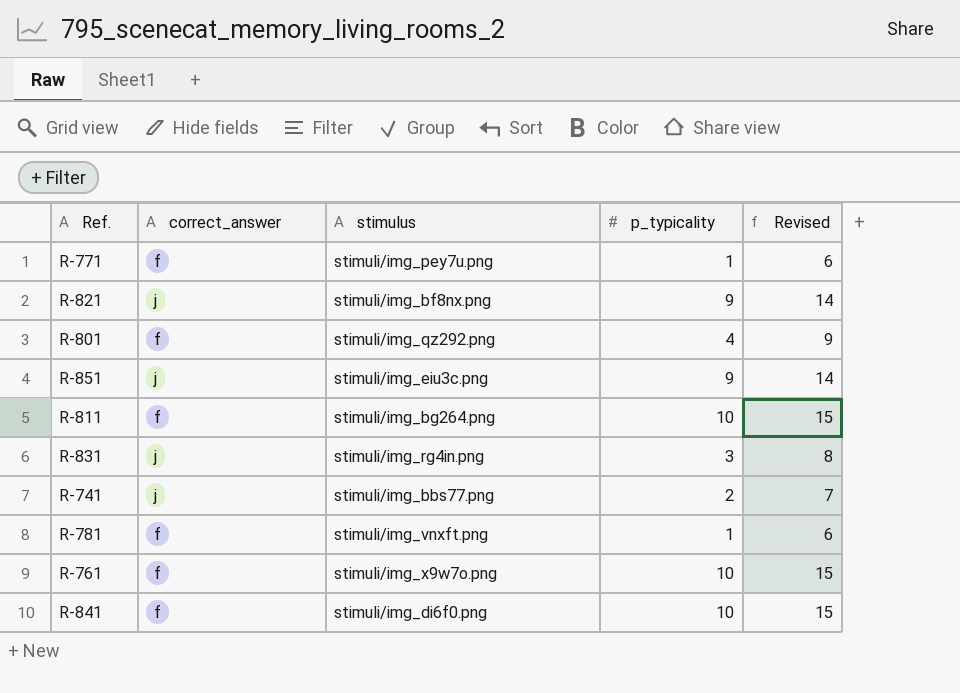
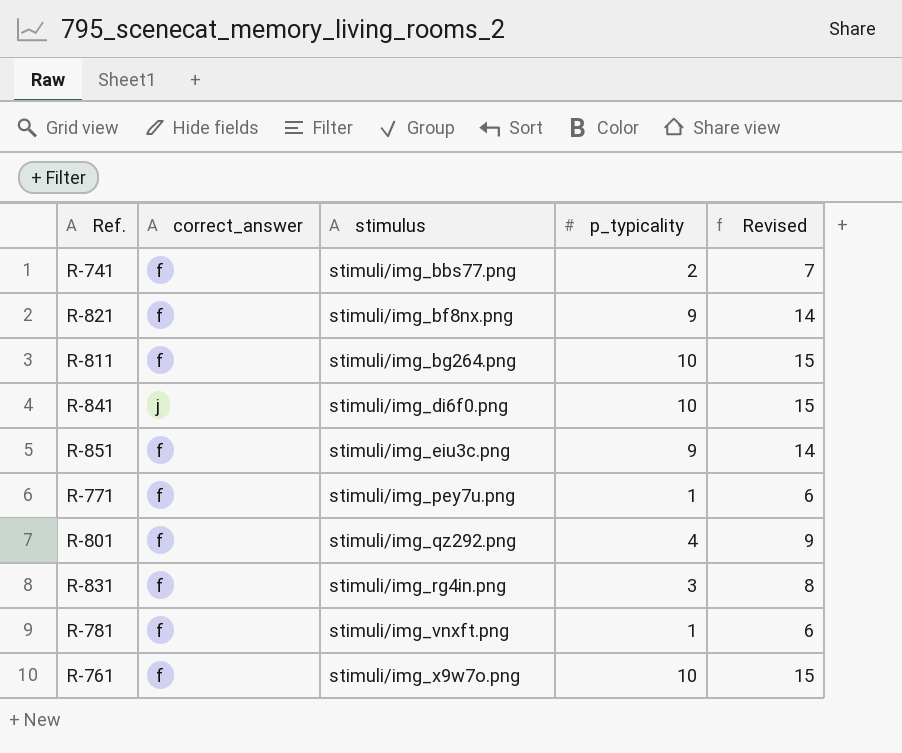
row order: none -> stimulus ascending
R-741 | correct_answer: j -> f
R-821 | correct_answer: j -> f
R-841 | correct_answer: f -> j
R-851 | correct_answer: j -> f
R-831 | correct_answer: j -> f

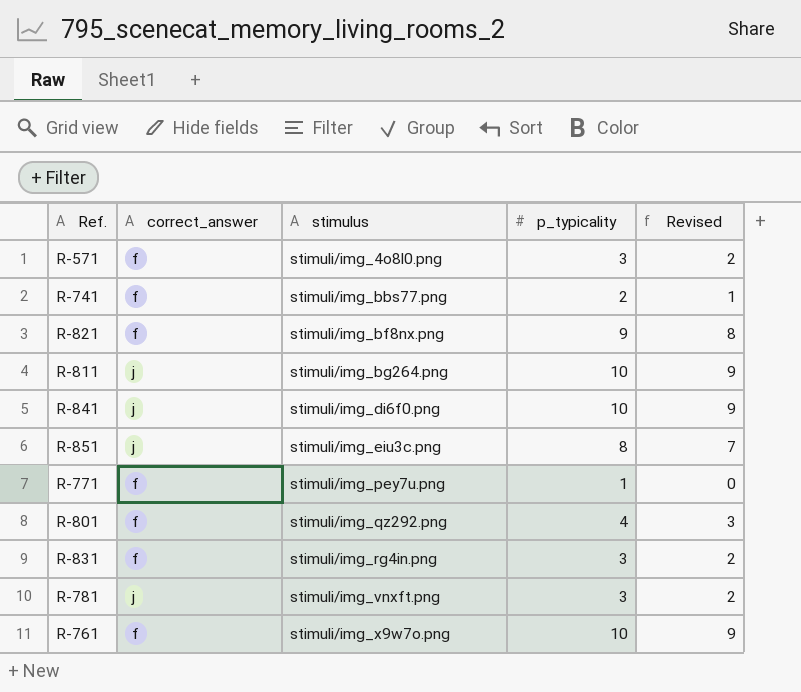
column Revised | formula: [p_typicality] + 5 -> [p_typicality] - 1
row R-571: none -> f | stimuli/img_4o8l0.png | 3 | 2
R-811 | correct_answer: f -> j
R-851 | correct_answer: f -> j
R-851 | p_typicality: 9 -> 8
R-781 | correct_answer: f -> j
R-781 | p_typicality: 1 -> 3

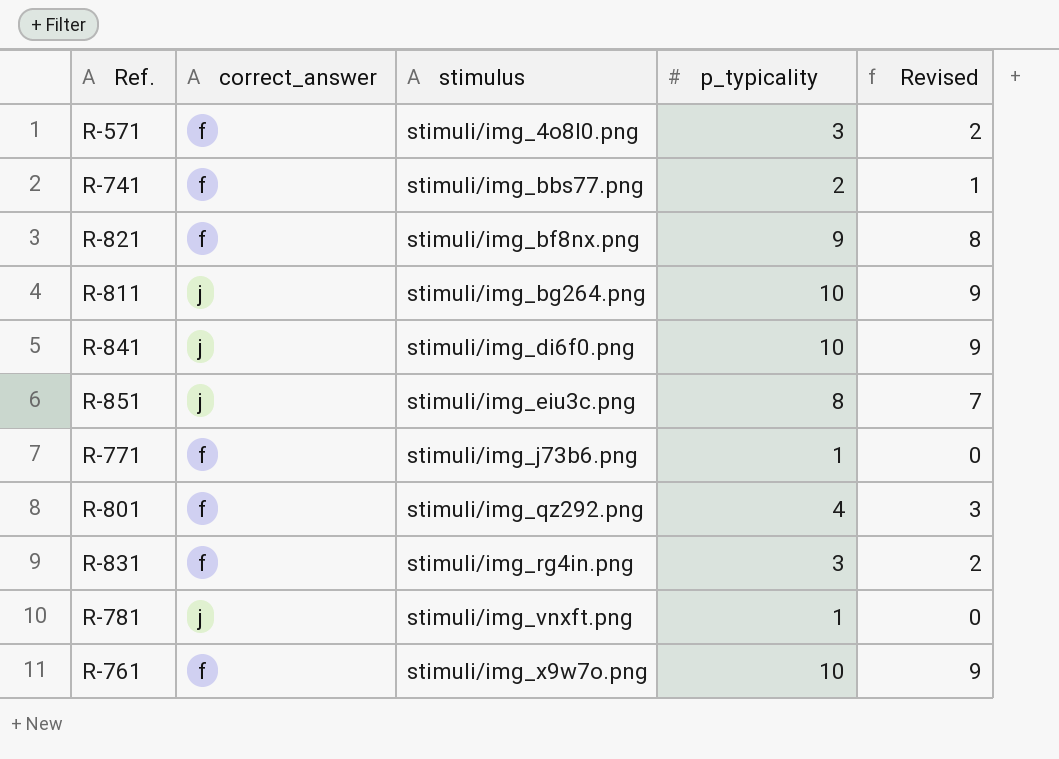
R-771 | stimulus: stimuli/img_pey7u.png -> stimuli/img_j73b6.png
R-781 | p_typicality: 3 -> 1
R-781 | Revised: 2 -> 0

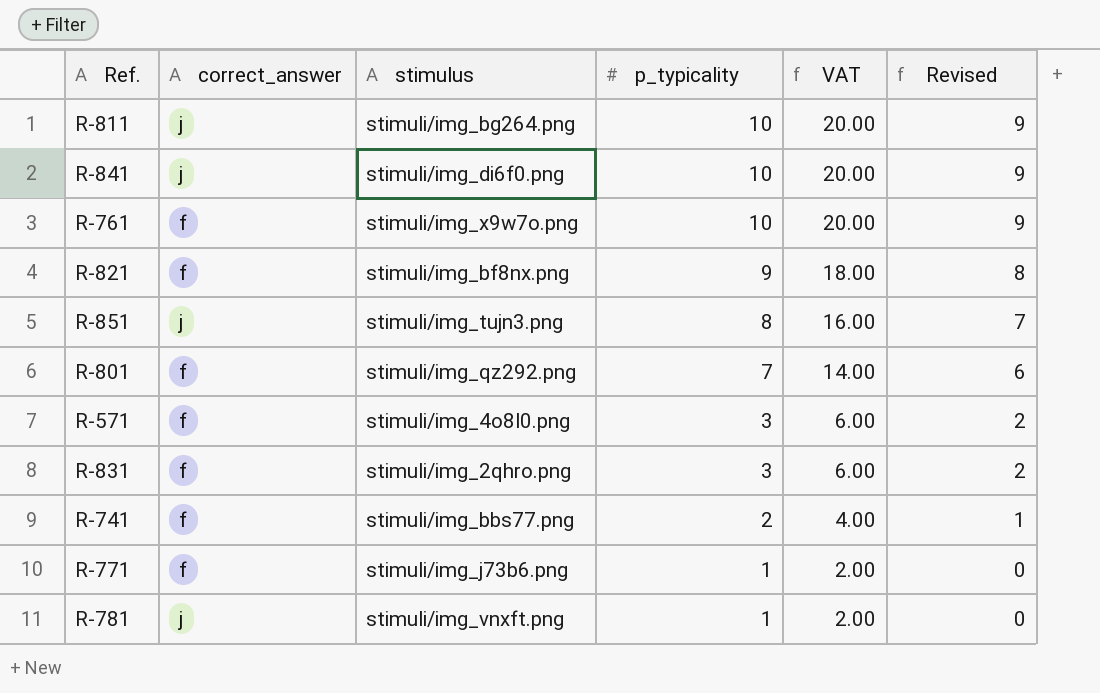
row order: stimulus ascending -> p_typicality descending
column VAT | formula: none -> [p_typicality] * 2
R-851 | stimulus: stimuli/img_eiu3c.png -> stimuli/img_tujn3.png
R-801 | p_typicality: 4 -> 7
R-801 | Revised: 3 -> 6
R-831 | stimulus: stimuli/img_rg4in.png -> stimuli/img_2qhro.png

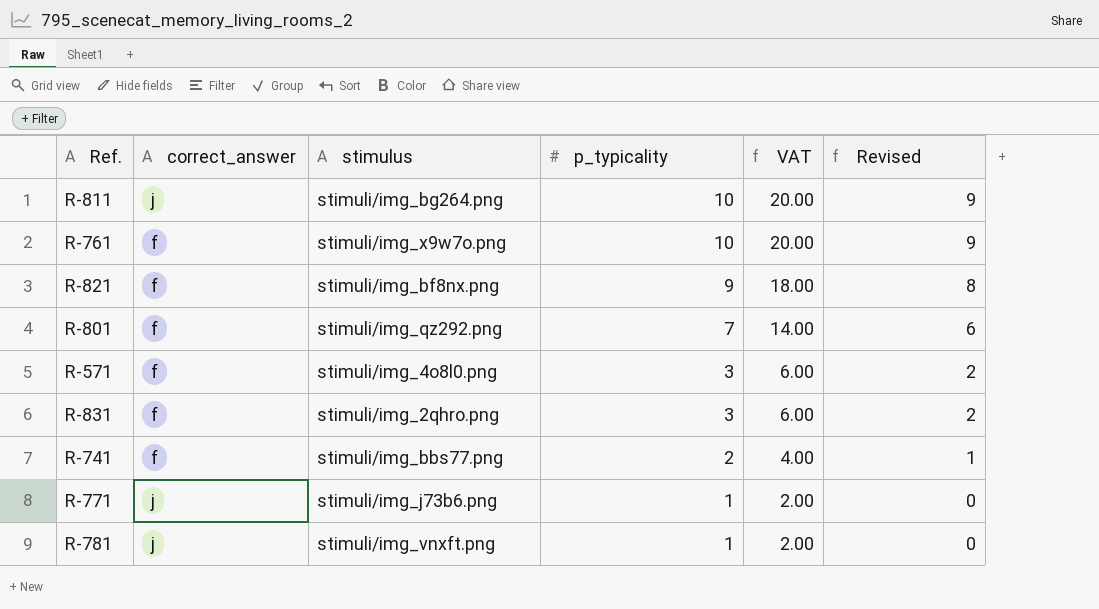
row R-841: j | stimuli/img_di6f0.png | 10 | 20.00 | 9 -> none
row R-851: j | stimuli/img_tujn3.png | 8 | 16.00 | 7 -> none
R-771 | correct_answer: f -> j

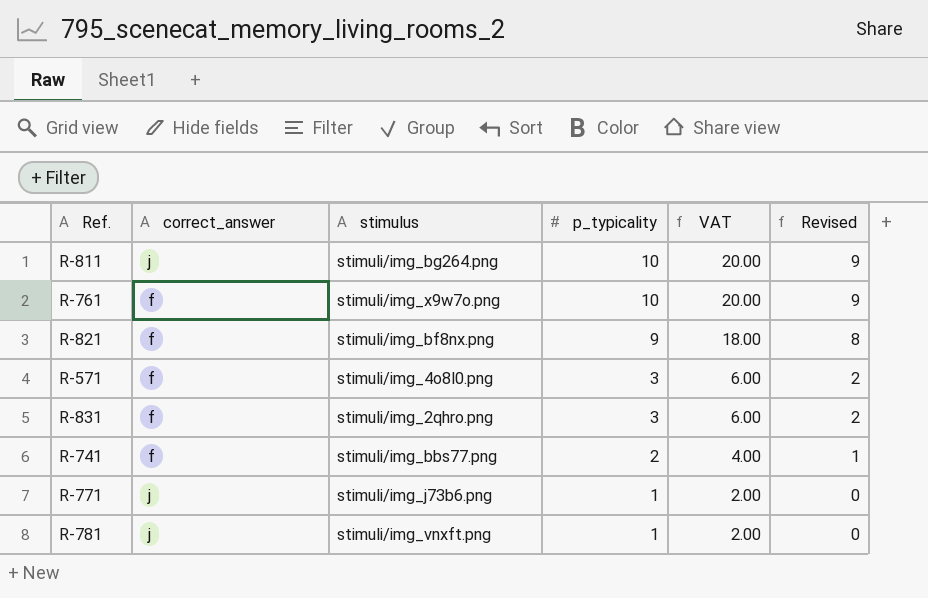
row R-801: f | stimuli/img_qz292.png | 7 | 14.00 | 6 -> none

